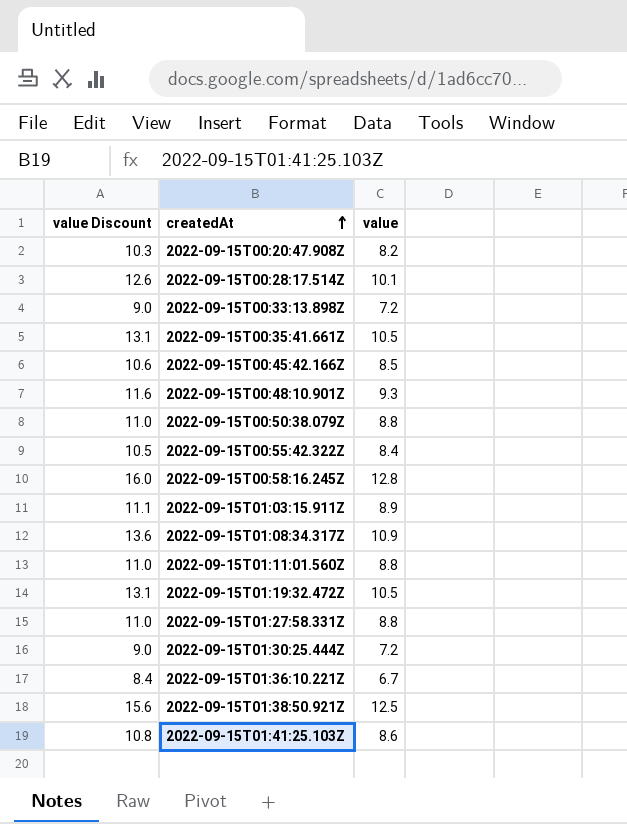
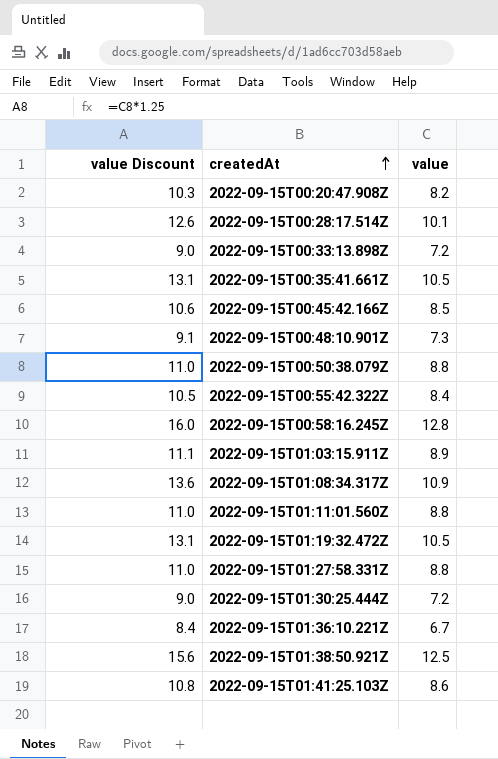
2022-09-15T00:48:10.901Z | value Discount: 11.6 -> 9.1
2022-09-15T00:48:10.901Z | value: 9.3 -> 7.3

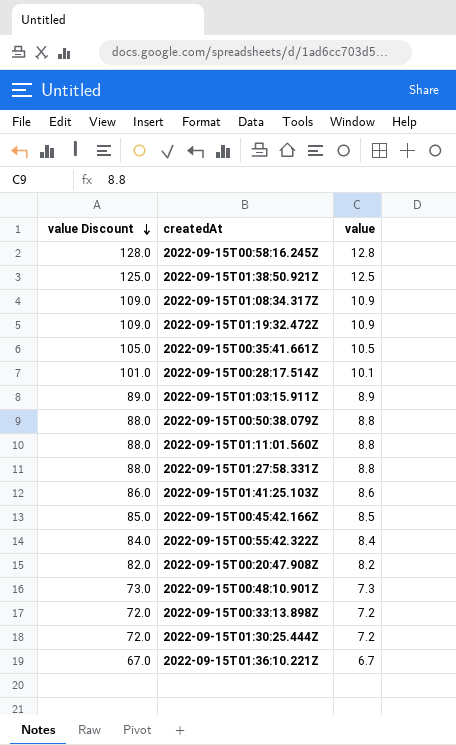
row order: createdAt ascending -> value Discount descending
column value Discount | formula: [value] * 1.25 -> [value] * 10
2022-09-15T01:19:32.472Z | value: 10.5 -> 10.9

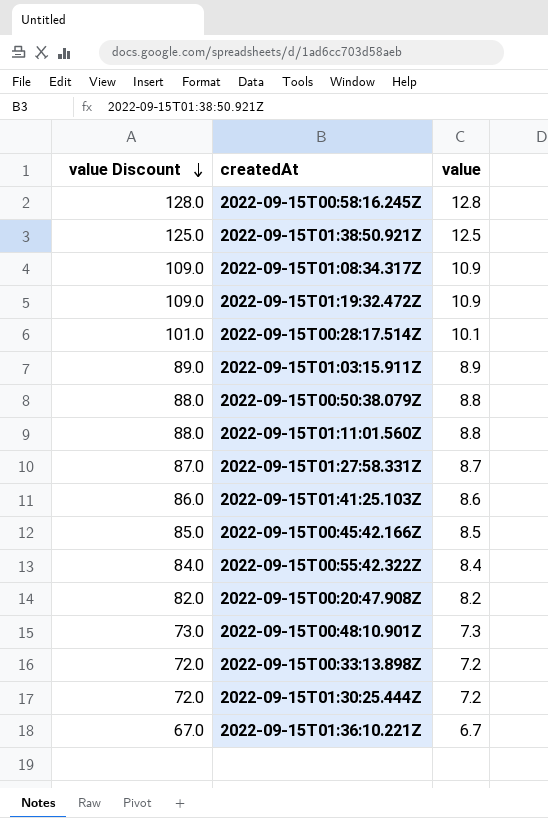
row 2022-09-15T00:35:41.661Z: 105.0 | 10.5 -> none
2022-09-15T01:27:58.331Z | value Discount: 88.0 -> 87.0
2022-09-15T01:27:58.331Z | value: 8.8 -> 8.7

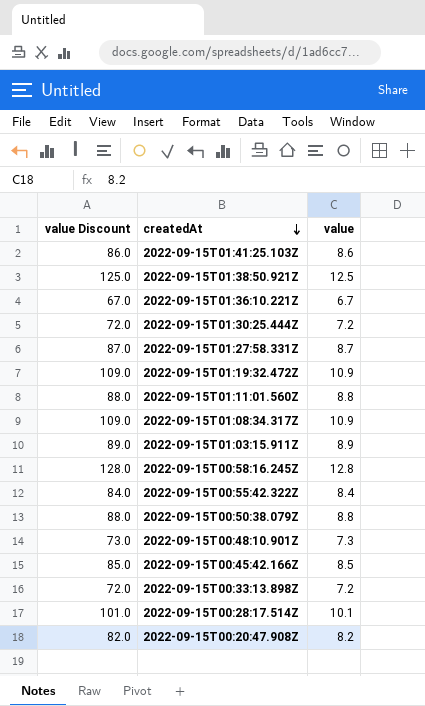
row order: value Discount descending -> createdAt descending

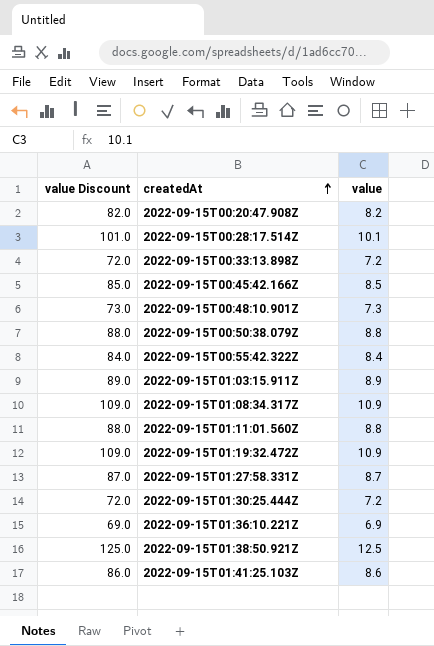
row order: createdAt descending -> createdAt ascending
row 2022-09-15T00:58:16.245Z: 128.0 | 12.8 -> none
2022-09-15T01:36:10.221Z | value Discount: 67.0 -> 69.0
2022-09-15T01:36:10.221Z | value: 6.7 -> 6.9

